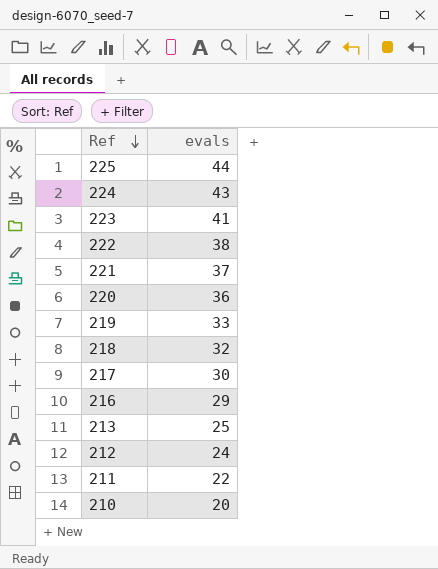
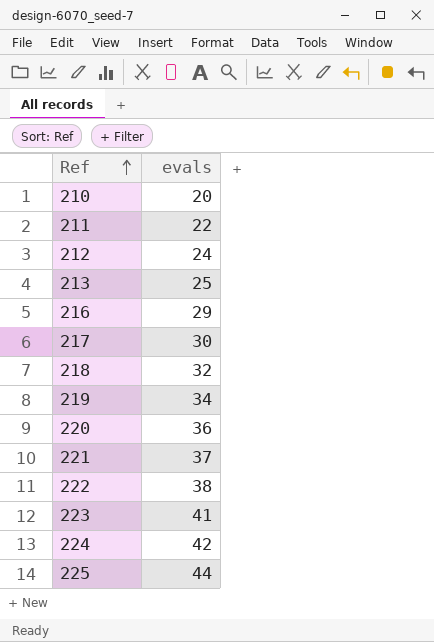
row order: Ref descending -> Ref ascending
219 | evals: 33 -> 34
224 | evals: 43 -> 42

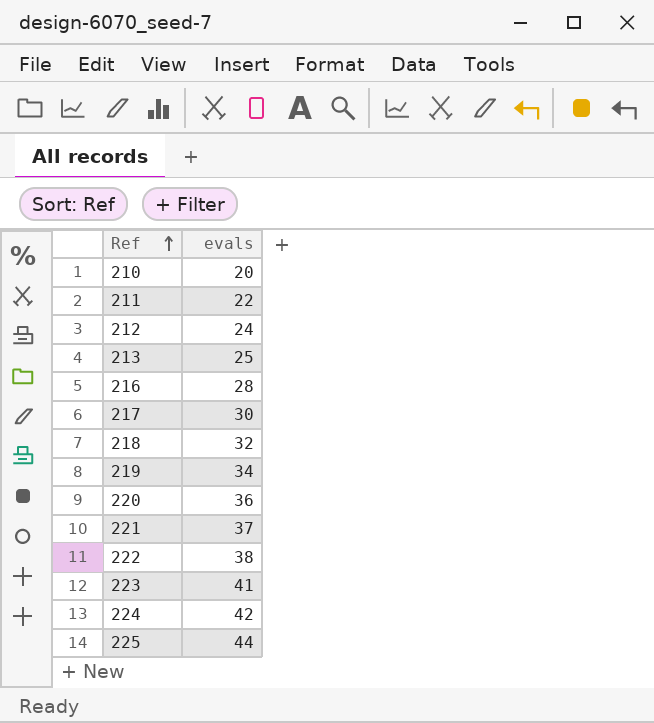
216 | evals: 29 -> 28

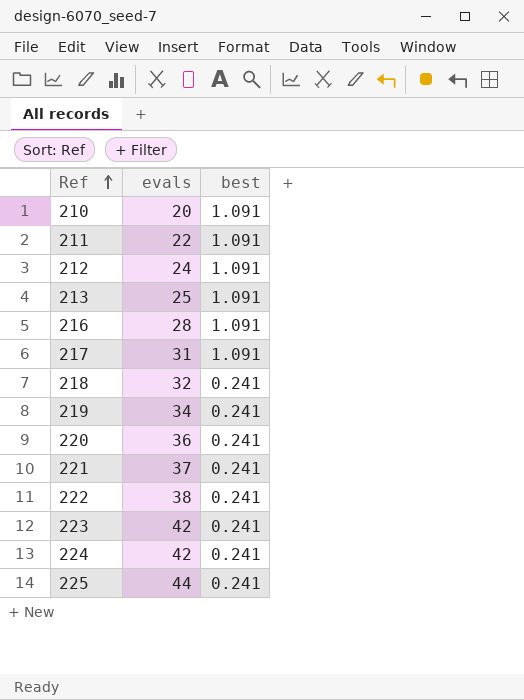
column best | position: none -> 3
217 | evals: 30 -> 31
223 | evals: 41 -> 42

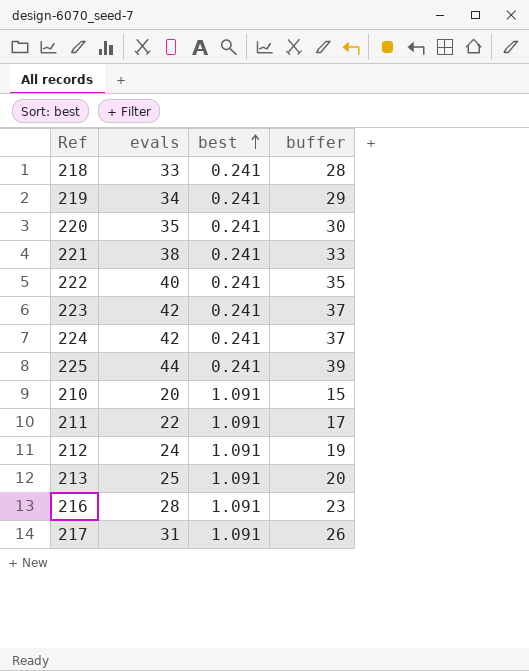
row order: Ref ascending -> best ascending
column buffer | formula: none -> [evals] - 5
218 | evals: 32 -> 33
220 | evals: 36 -> 35
221 | evals: 37 -> 38
222 | evals: 38 -> 40

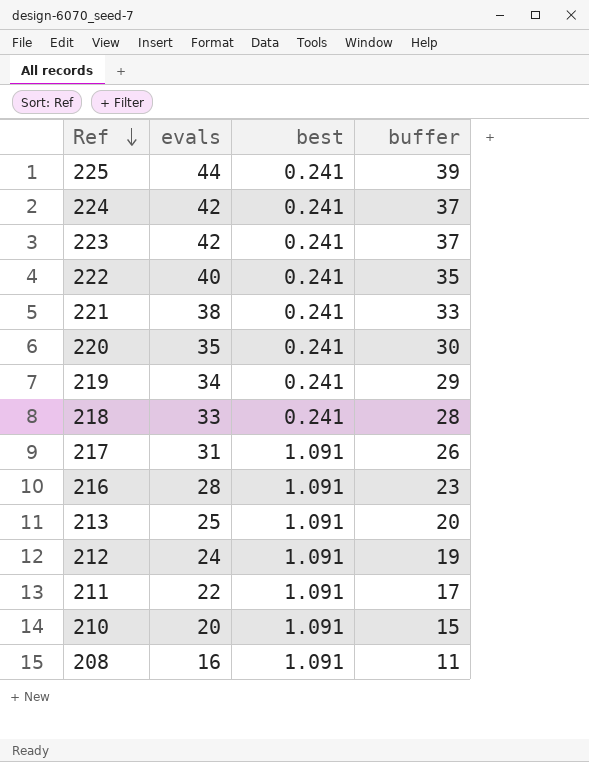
row order: best ascending -> Ref descending
row 208: none -> 16 | 1.091 | 11

